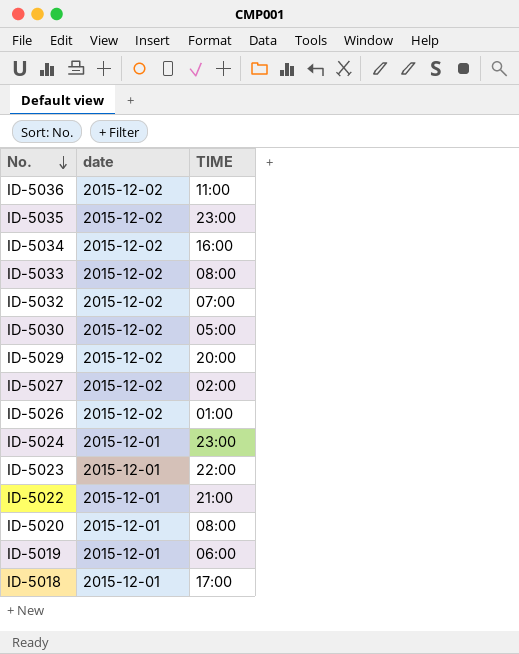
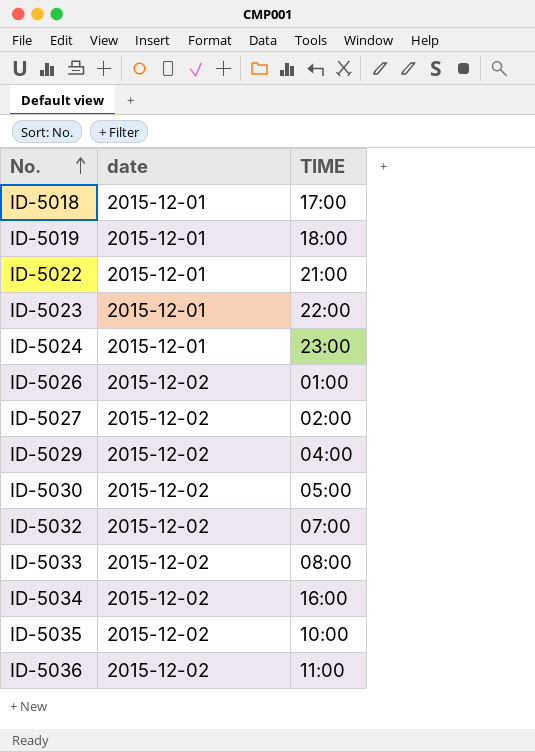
row order: No. descending -> No. ascending
row ID-5020: 2015-12-01 | 08:00 -> none
ID-5019 | TIME: 06:00 -> 18:00
ID-5029 | TIME: 20:00 -> 04:00
ID-5035 | TIME: 23:00 -> 10:00

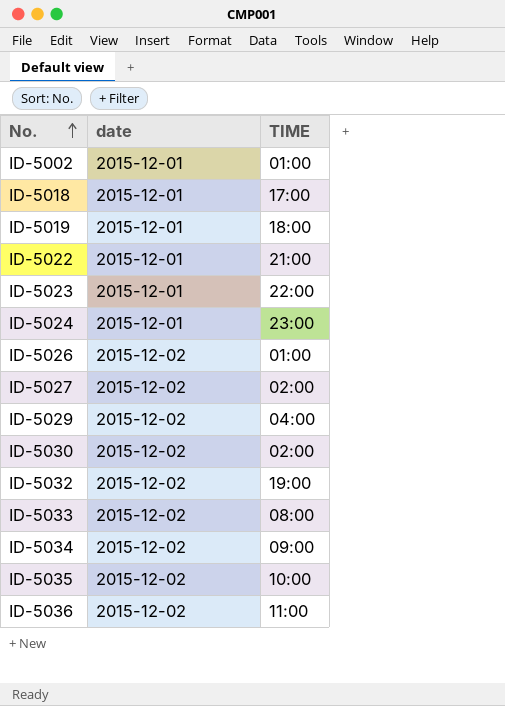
row ID-5002: none -> 2015-12-01 | 01:00
ID-5030 | TIME: 05:00 -> 02:00
ID-5032 | TIME: 07:00 -> 19:00
ID-5034 | TIME: 16:00 -> 09:00

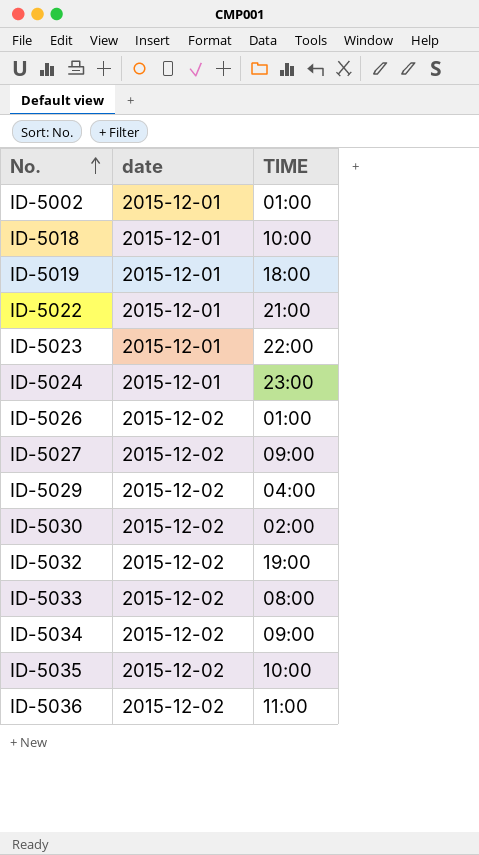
ID-5018 | TIME: 17:00 -> 10:00
ID-5027 | TIME: 02:00 -> 09:00

